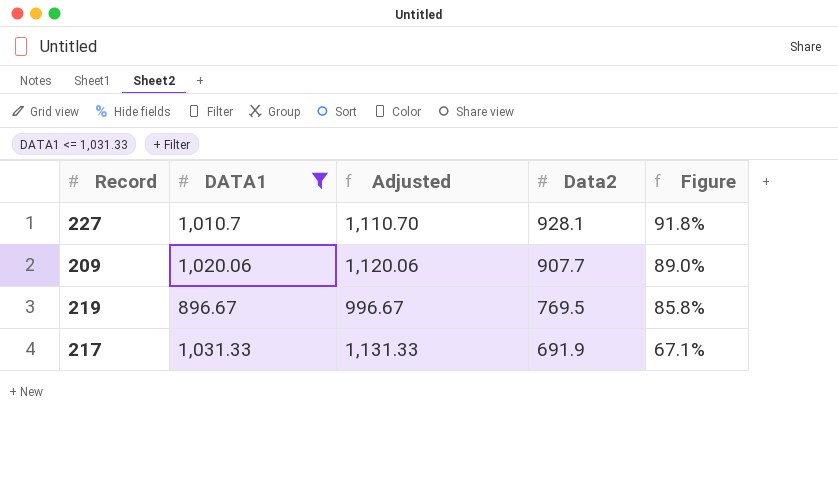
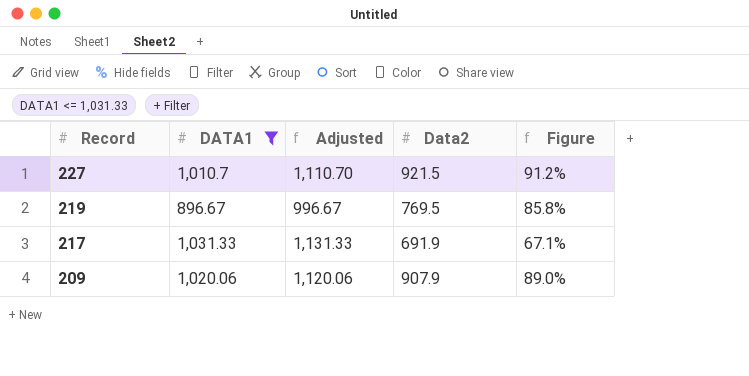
row order: Data2 descending -> Record descending
227 | Data2: 928.1 -> 921.5
227 | Figure: 91.8% -> 91.2%
209 | Data2: 907.7 -> 907.9

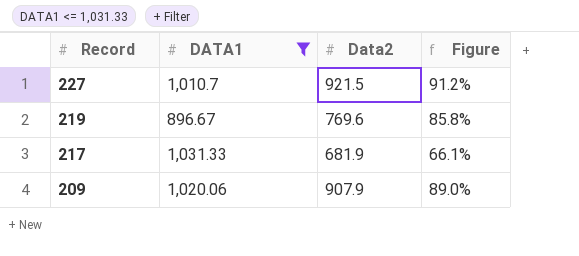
column Adjusted | formula: [DATA1] + 100 -> none
219 | Data2: 769.5 -> 769.6
217 | Data2: 691.9 -> 681.9
217 | Figure: 67.1% -> 66.1%

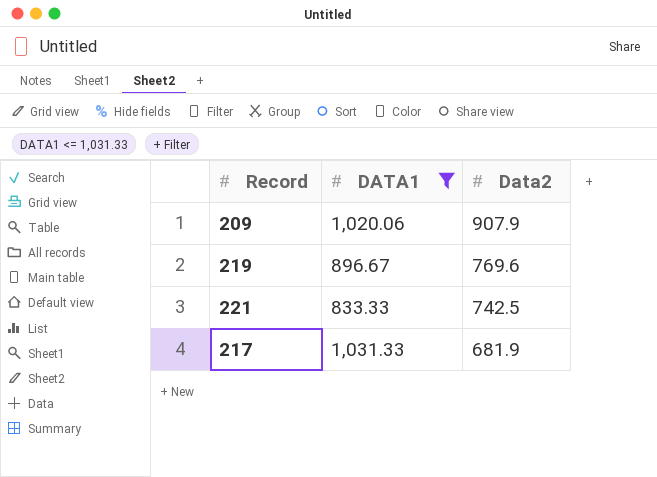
row order: Record descending -> Data2 descending
column Figure | formula: [Data2] / [DATA1] -> none
row 227: 1,010.7 | 921.5 | 91.2% -> none
row 221: none -> 833.33 | 742.5

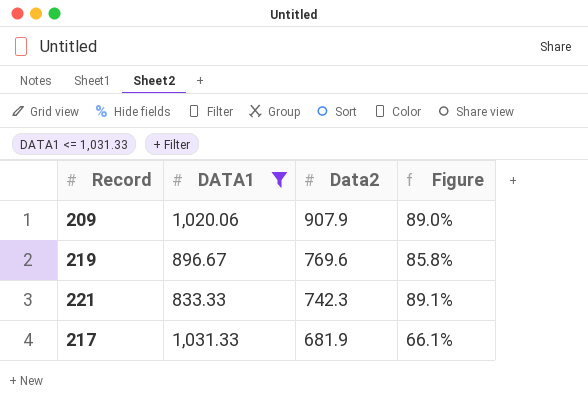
column Figure | formula: none -> [Data2] / [DATA1]
221 | Data2: 742.5 -> 742.3

